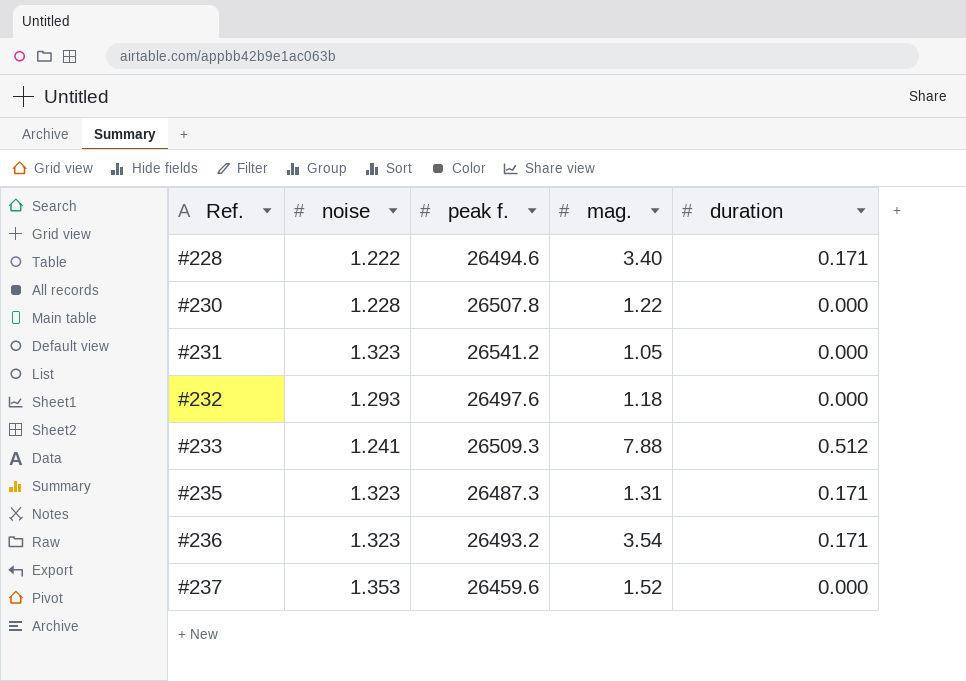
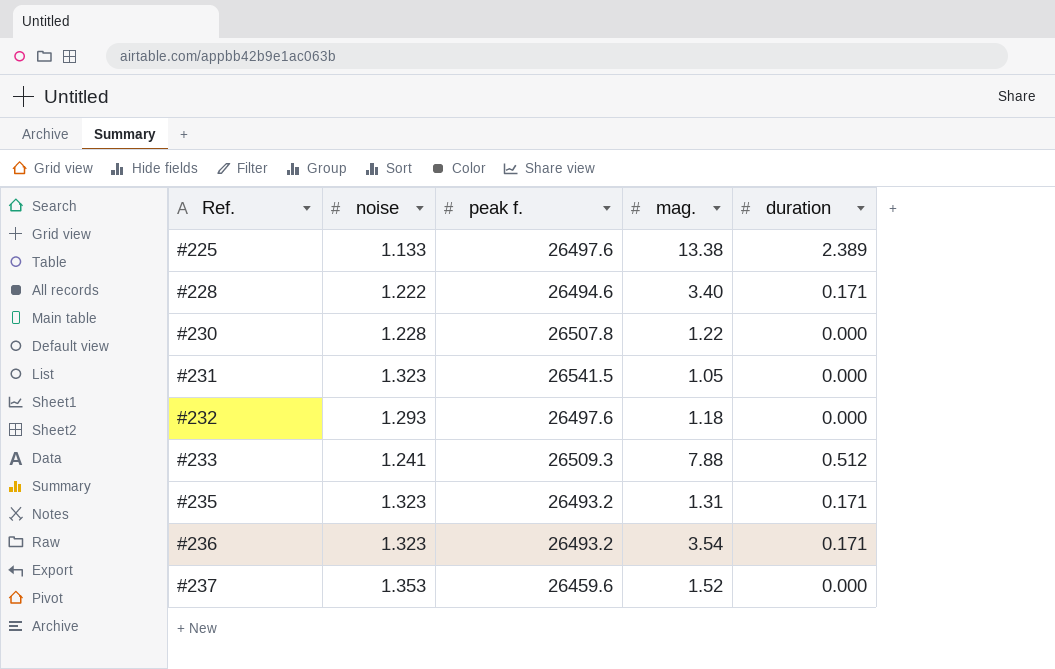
row #225: none -> 1.133 | 26497.6 | 13.38 | 2.389
#231 | peak f.: 26541.2 -> 26541.5
#235 | peak f.: 26487.3 -> 26493.2

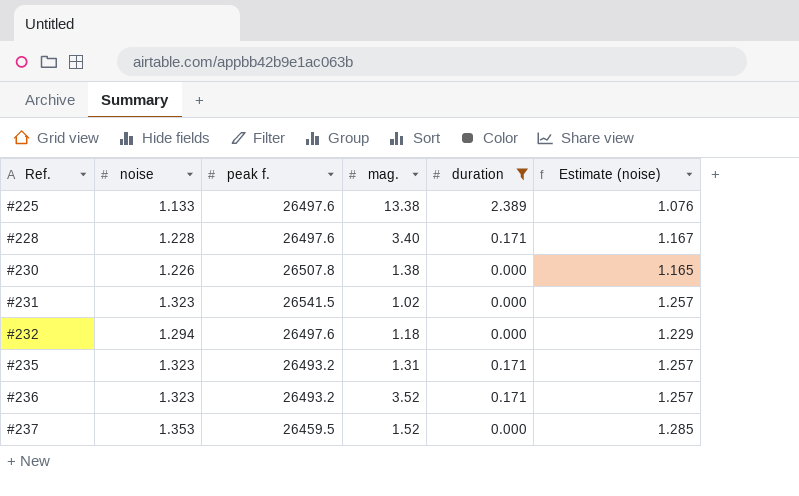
filter: none -> duration != 0.512
column Estimate (noise) | formula: none -> [noise] * 0.95
#228 | noise: 1.222 -> 1.228
#228 | peak f.: 26494.6 -> 26497.6
#230 | noise: 1.228 -> 1.226
#230 | mag.: 1.22 -> 1.38
#231 | mag.: 1.05 -> 1.02
#232 | noise: 1.293 -> 1.294
#236 | mag.: 3.54 -> 3.52
#237 | peak f.: 26459.6 -> 26459.5

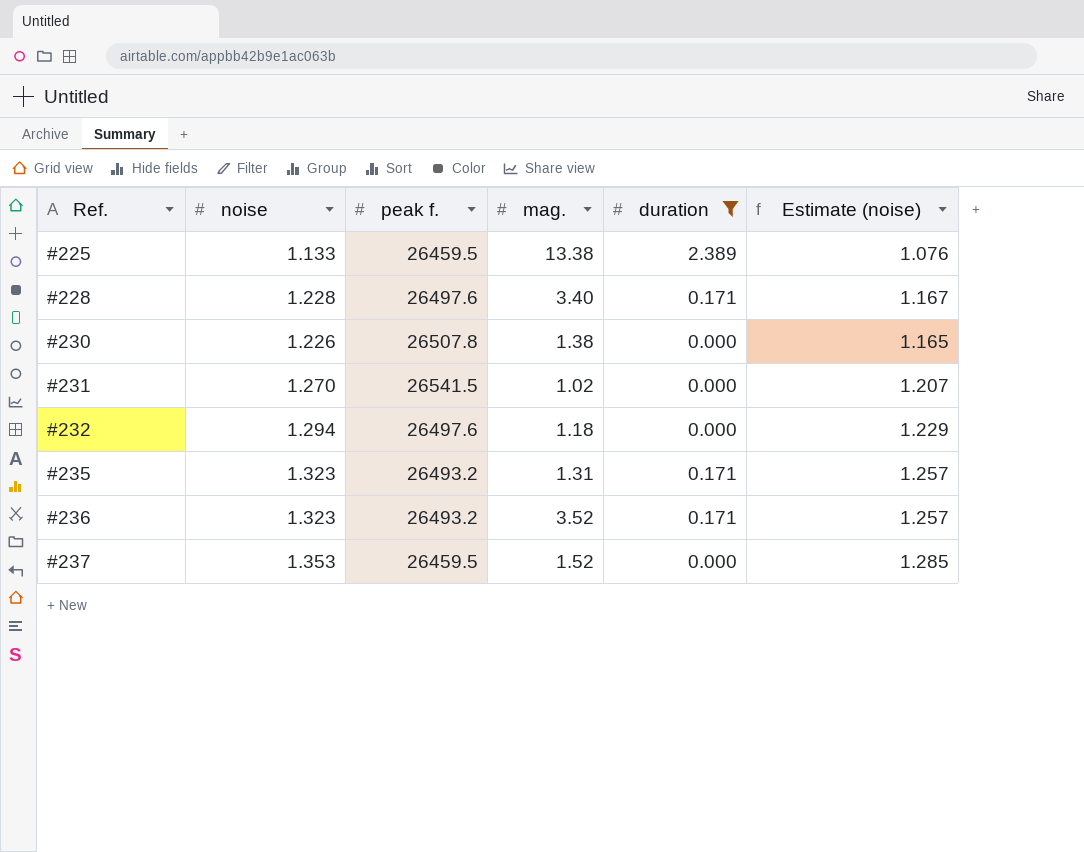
#225 | peak f.: 26497.6 -> 26459.5
#231 | noise: 1.323 -> 1.270
#231 | Estimate (noise): 1.257 -> 1.207

